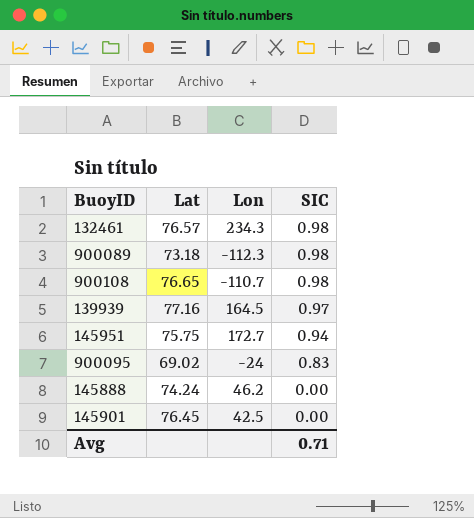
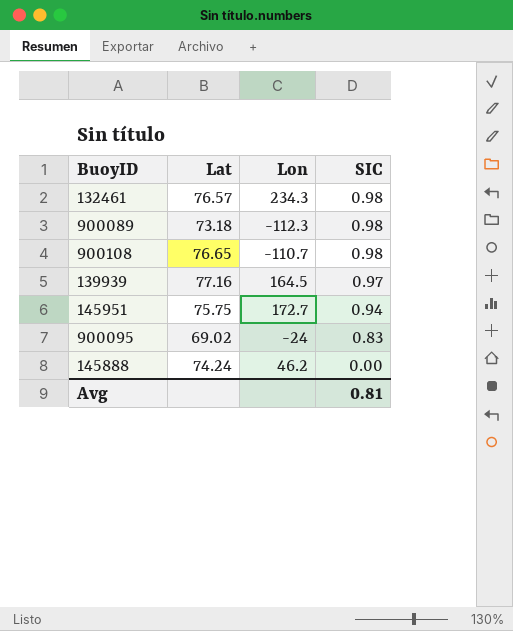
row 145901: 76.45 | 42.5 | 0.00 -> none
Avg | SIC: 0.71 -> 0.81

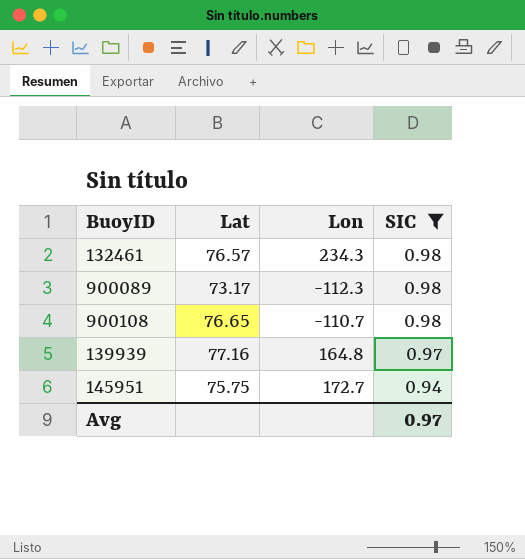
filter: none -> SIC >= 0.94
900089 | Lat: 73.18 -> 73.17
139939 | Lon: 164.5 -> 164.8
Avg | SIC: 0.81 -> 0.97

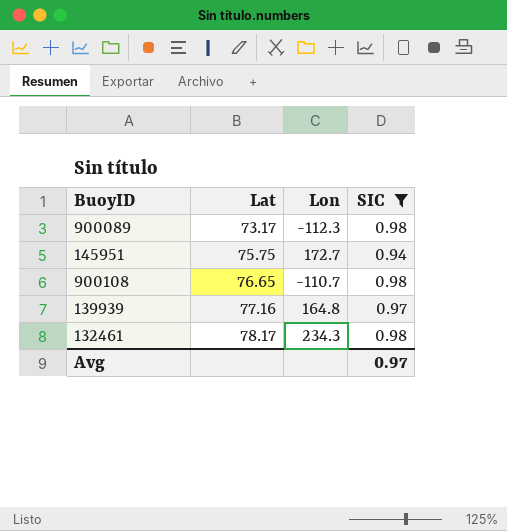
row order: SIC descending -> Lat ascending
132461 | Lat: 76.57 -> 78.17

